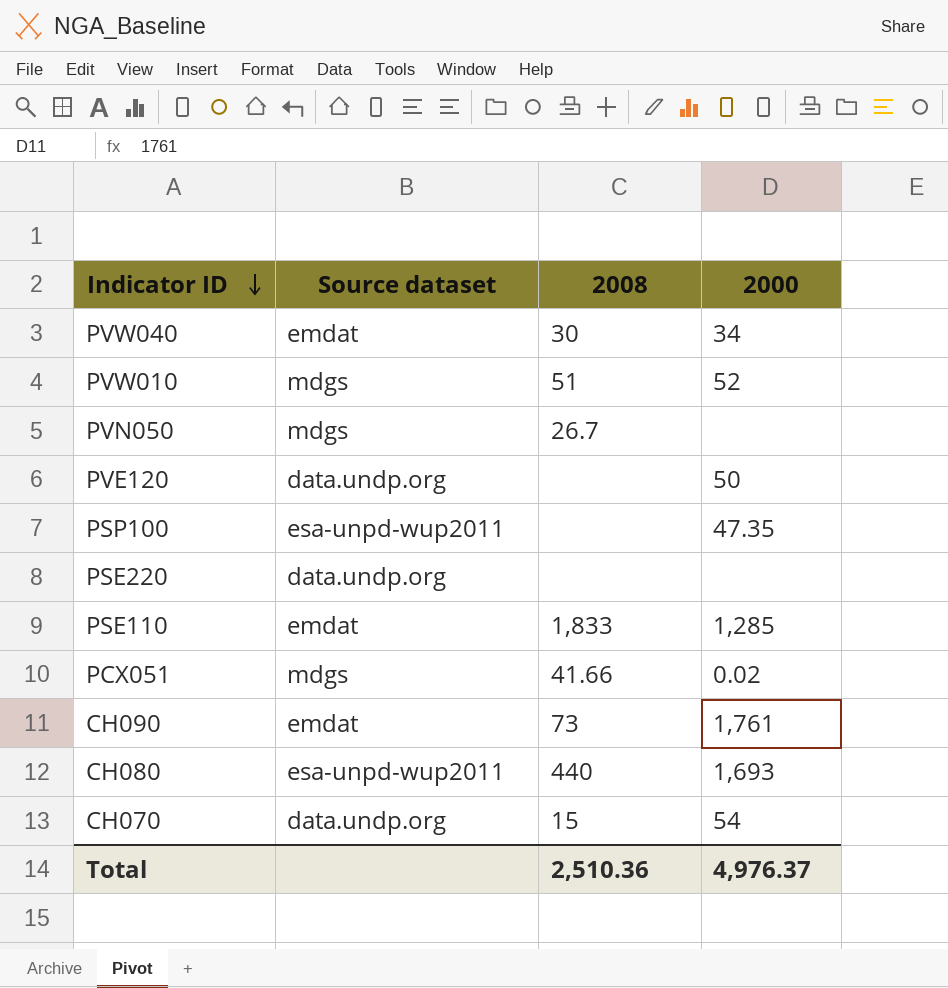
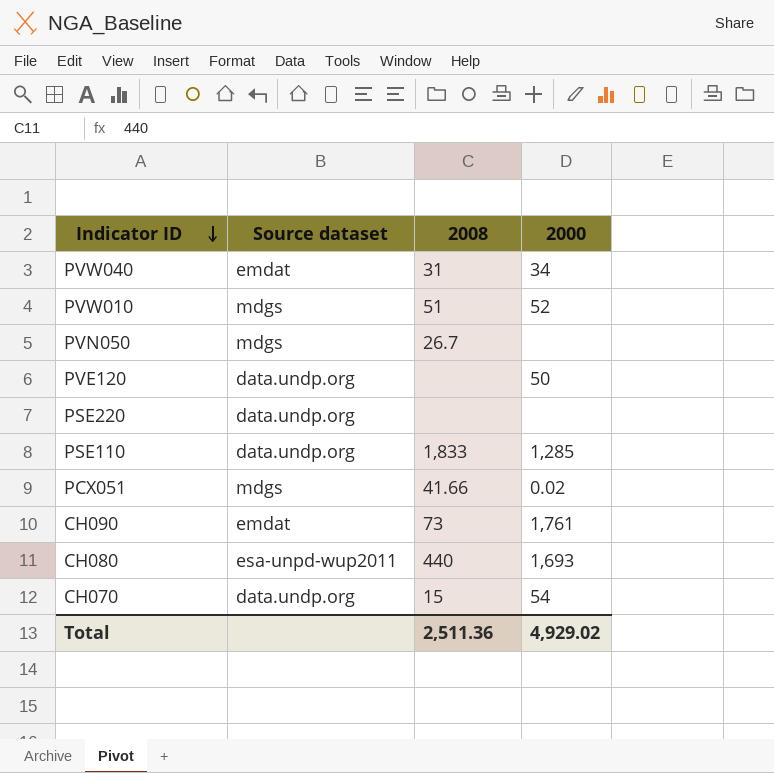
row PSP100: esa-unpd-wup2011 | none | 47.35 -> none
PVW040 | 2008: 30 -> 31
PSE110 | Source dataset: emdat -> data.undp.org
Total | 2008: 2,510.36 -> 2,511.36
Total | 2000: 4,976.37 -> 4,929.02

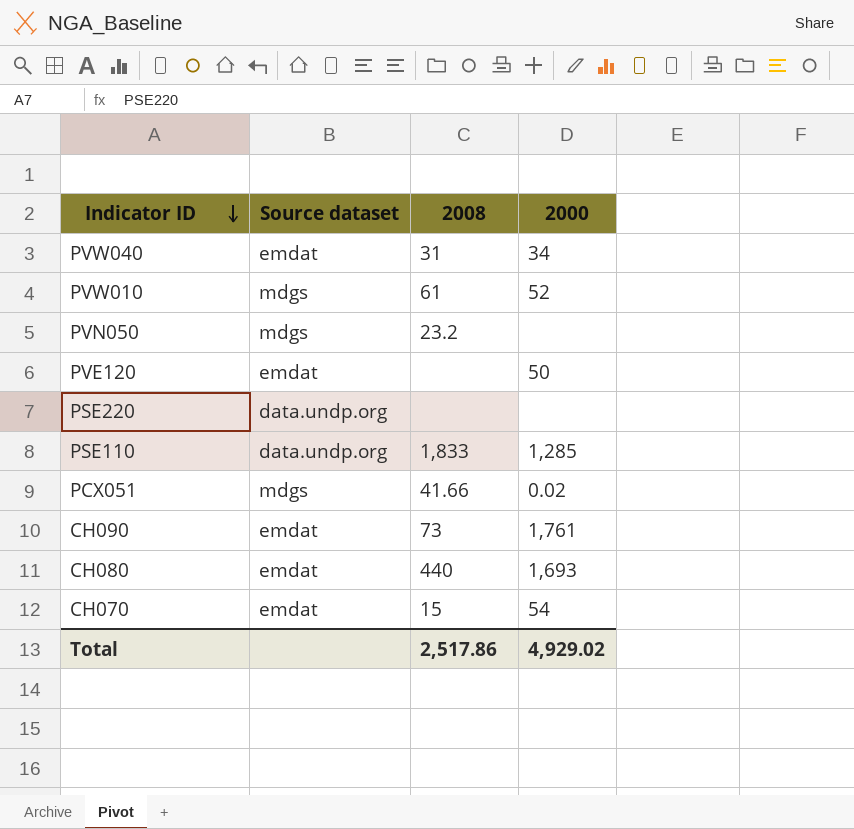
PVW010 | 2008: 51 -> 61
PVN050 | 2008: 26.7 -> 23.2
PVE120 | Source dataset: data.undp.org -> emdat
CH080 | Source dataset: esa-unpd-wup2011 -> emdat
CH070 | Source dataset: data.undp.org -> emdat
Total | 2008: 2,511.36 -> 2,517.86

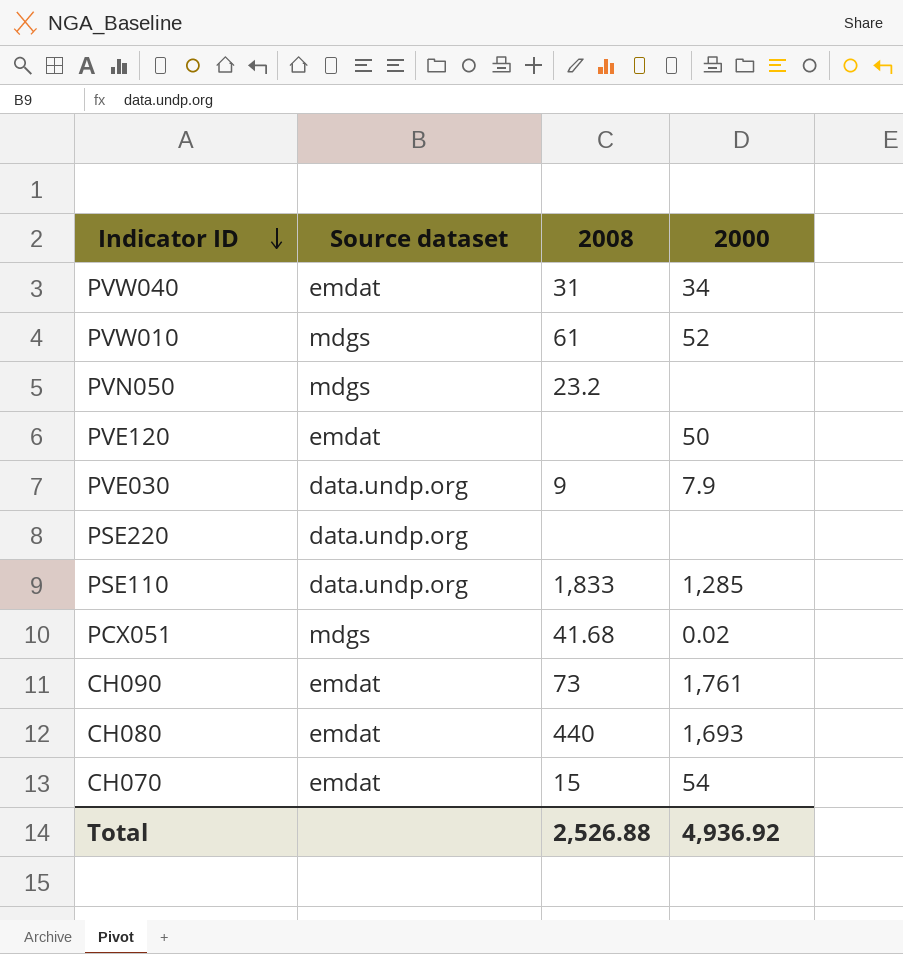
row PVE030: none -> data.undp.org | 9 | 7.9
PCX051 | 2008: 41.66 -> 41.68
Total | 2008: 2,517.86 -> 2,526.88
Total | 2000: 4,929.02 -> 4,936.92

